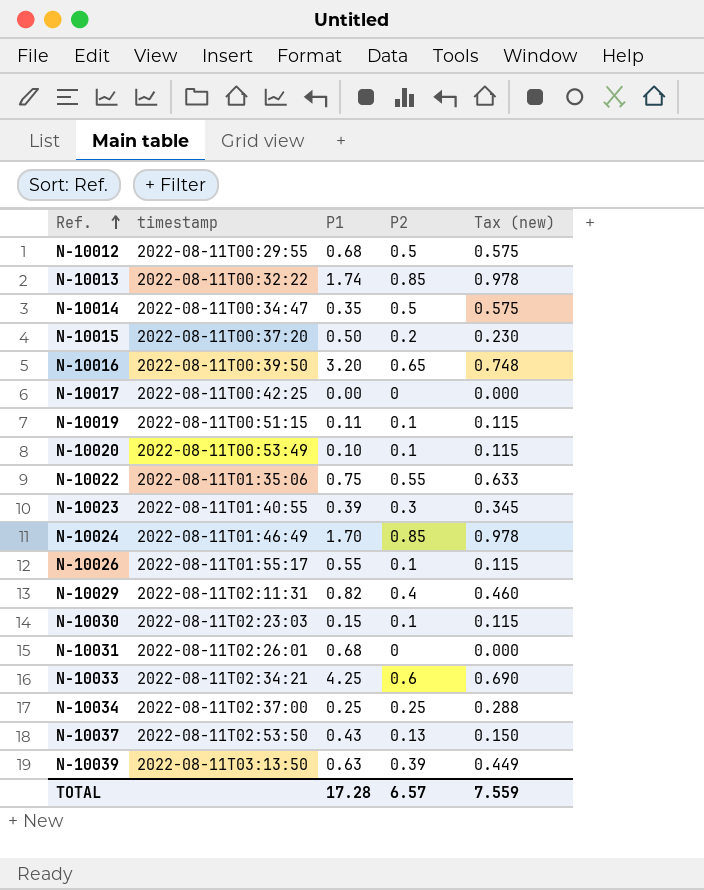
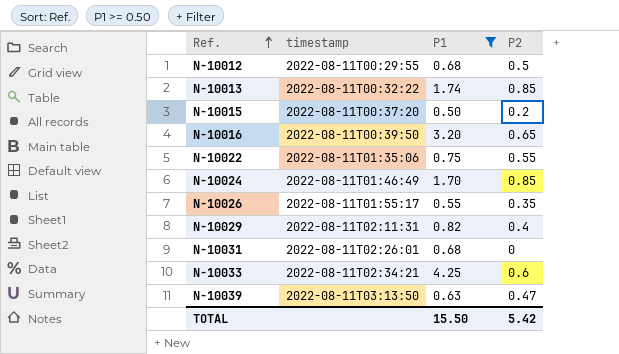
filter: none -> P1 >= 0.50
column Tax (new) | formula: [P2] * 1.15 -> none
N-10026 | P2: 0.1 -> 0.35
N-10039 | P2: 0.39 -> 0.47
TOTAL | P1: 17.28 -> 15.50
TOTAL | P2: 6.57 -> 5.42

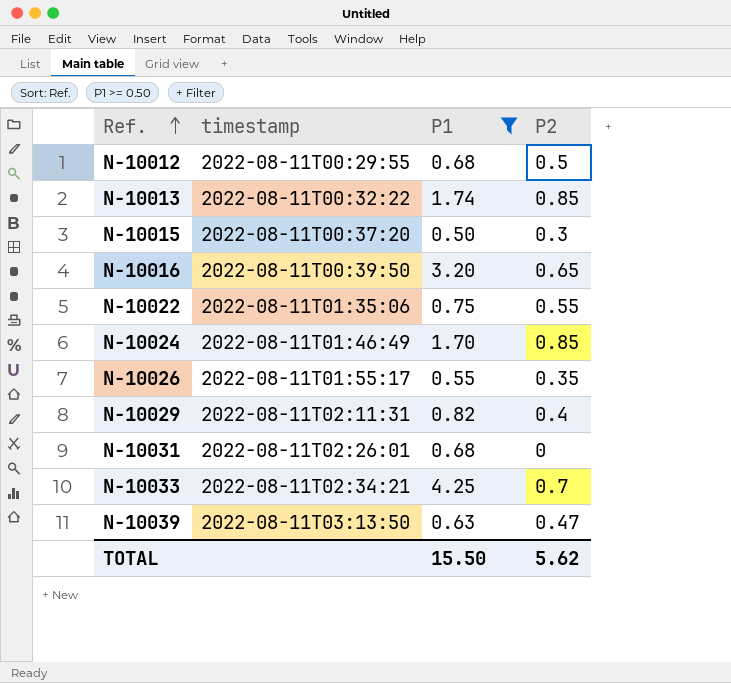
N-10015 | P2: 0.2 -> 0.3
N-10033 | P2: 0.6 -> 0.7
TOTAL | P2: 5.42 -> 5.62

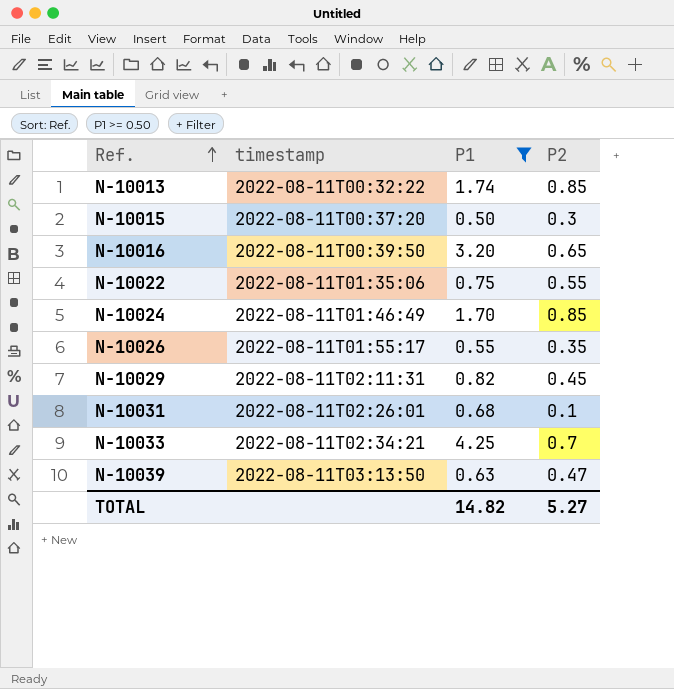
row N-10012: 2022-08-11T00:29:55 | 0.68 | 0.5 -> none
N-10029 | P2: 0.4 -> 0.45
N-10031 | P2: 0 -> 0.1
TOTAL | P1: 15.50 -> 14.82
TOTAL | P2: 5.62 -> 5.27

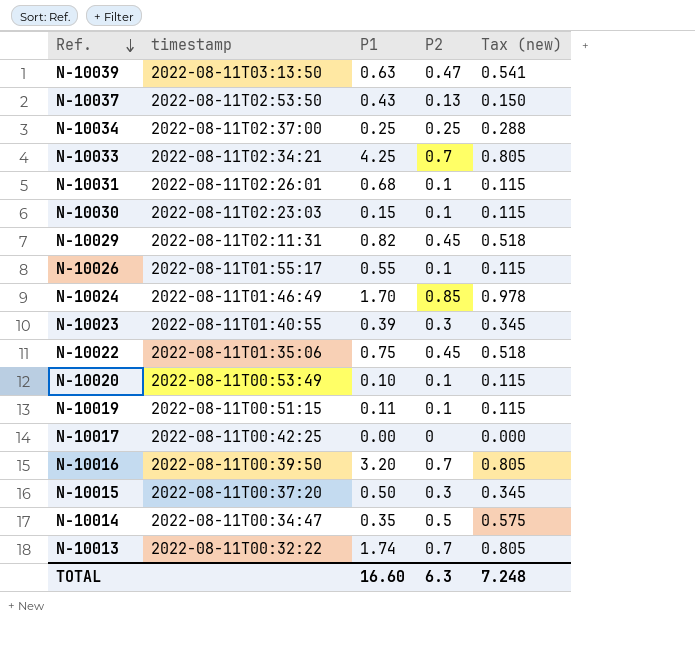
filter: P1 >= 0.50 -> none
row order: Ref. ascending -> Ref. descending
column Tax (new) | formula: none -> [P2] * 1.15
N-10026 | P2: 0.35 -> 0.1
N-10022 | P2: 0.55 -> 0.45
N-10016 | P2: 0.65 -> 0.7
N-10013 | P2: 0.85 -> 0.7
TOTAL | P1: 14.82 -> 16.60
TOTAL | P2: 5.27 -> 6.3

